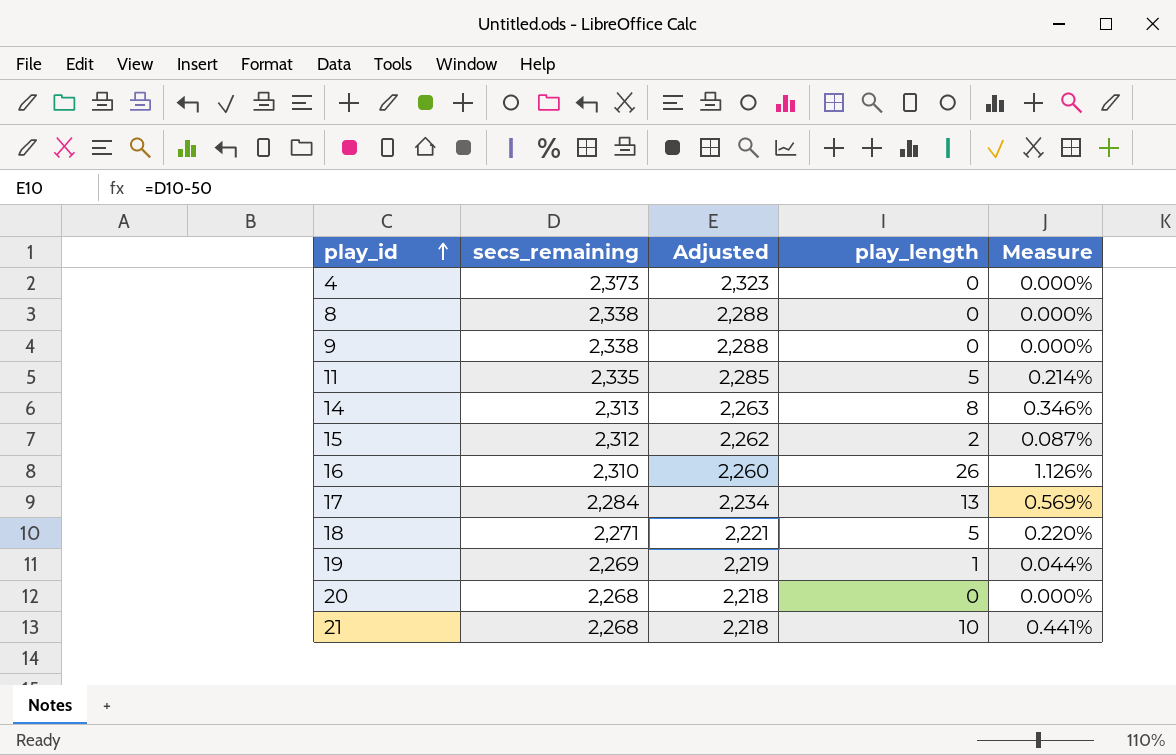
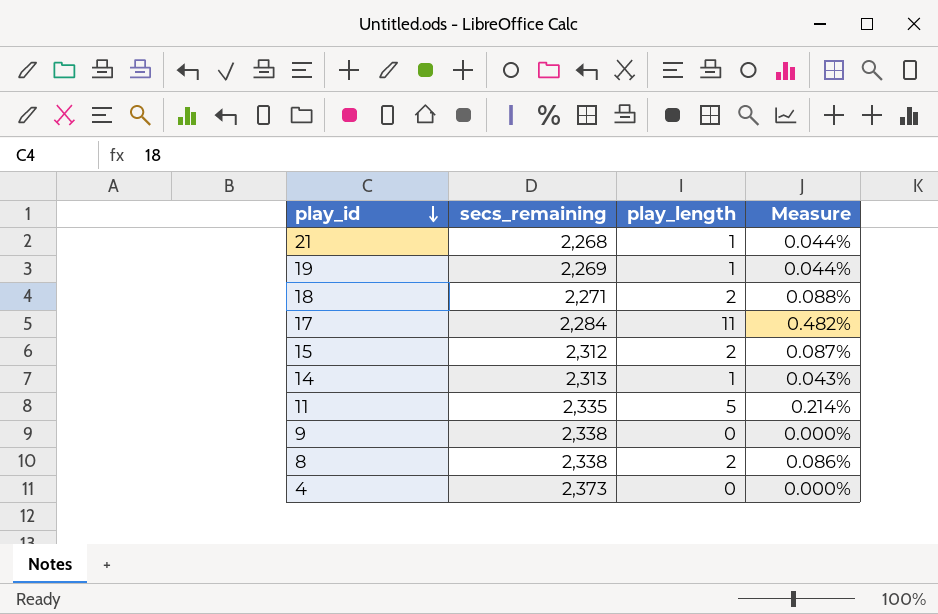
row order: play_id ascending -> play_id descending
column Adjusted | formula: [secs_remaining] - 50 -> none
row 16: 2,310 | 2,260 | 26 | 1.126% -> none
row 20: 2,268 | 2,218 | 0 | 0.000% -> none
21 | play_length: 10 -> 1
21 | Measure: 0.441% -> 0.044%
18 | play_length: 5 -> 2
18 | Measure: 0.220% -> 0.088%
17 | play_length: 13 -> 11
17 | Measure: 0.569% -> 0.482%
14 | play_length: 8 -> 1
14 | Measure: 0.346% -> 0.043%
8 | play_length: 0 -> 2
8 | Measure: 0.000% -> 0.086%

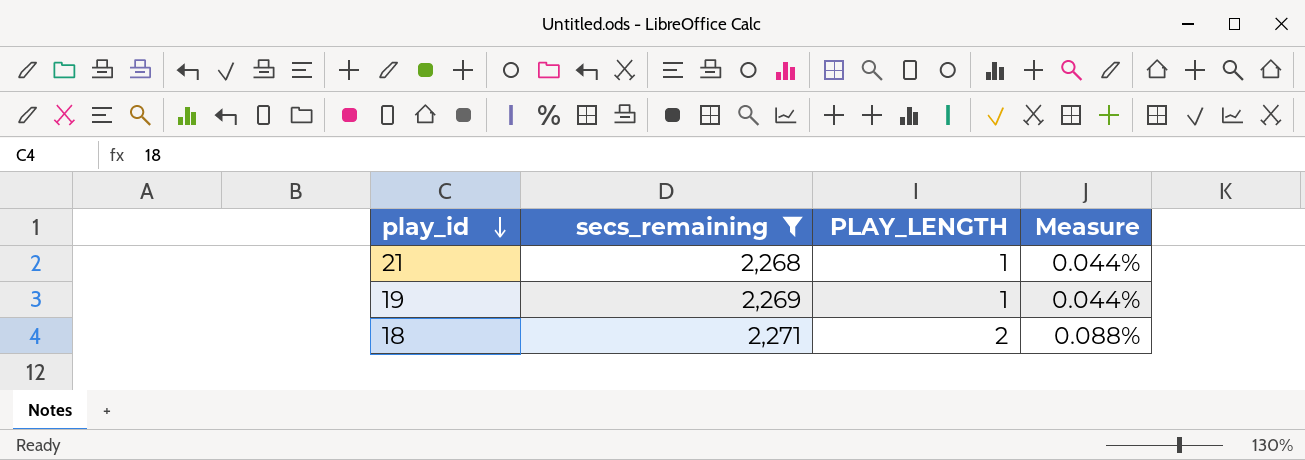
filter: none -> secs_remaining <= 2,271
column name: play_length -> PLAY_LENGTH

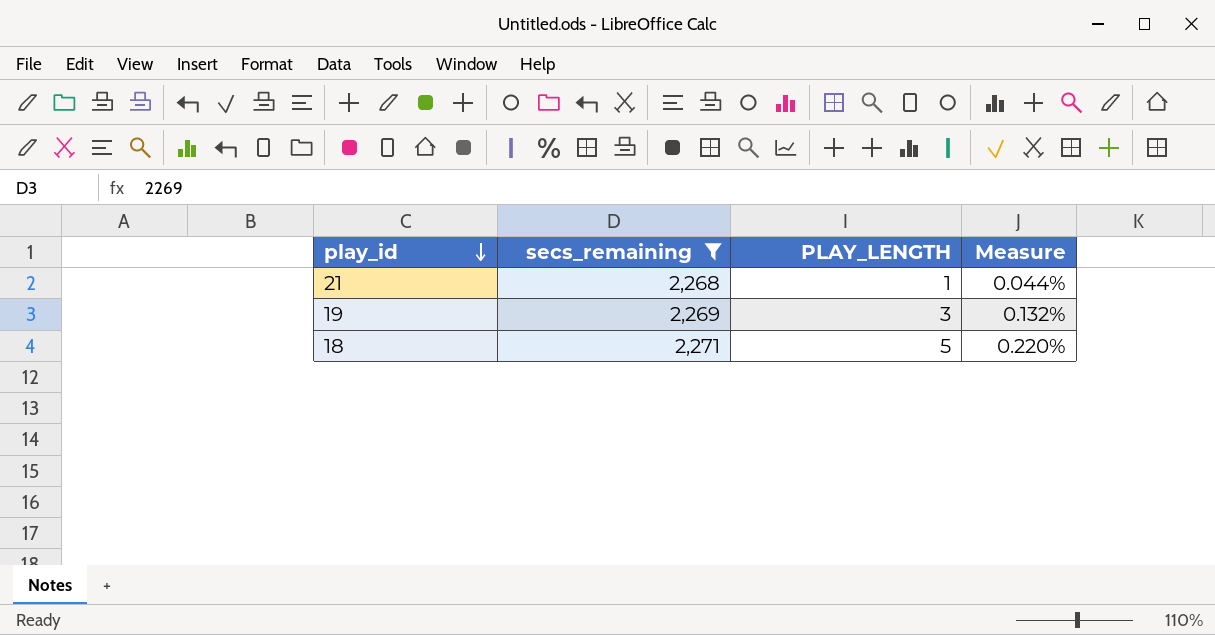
19 | PLAY_LENGTH: 1 -> 3
19 | Measure: 0.044% -> 0.132%
18 | PLAY_LENGTH: 2 -> 5
18 | Measure: 0.088% -> 0.220%

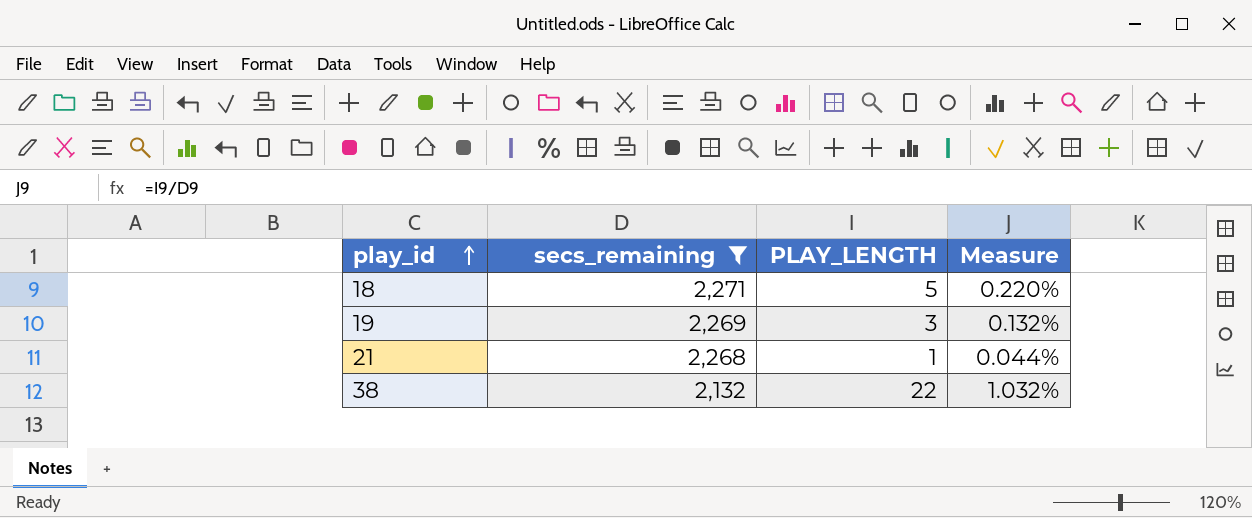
row order: play_id descending -> play_id ascending
row 38: none -> 2,132 | 22 | 1.032%

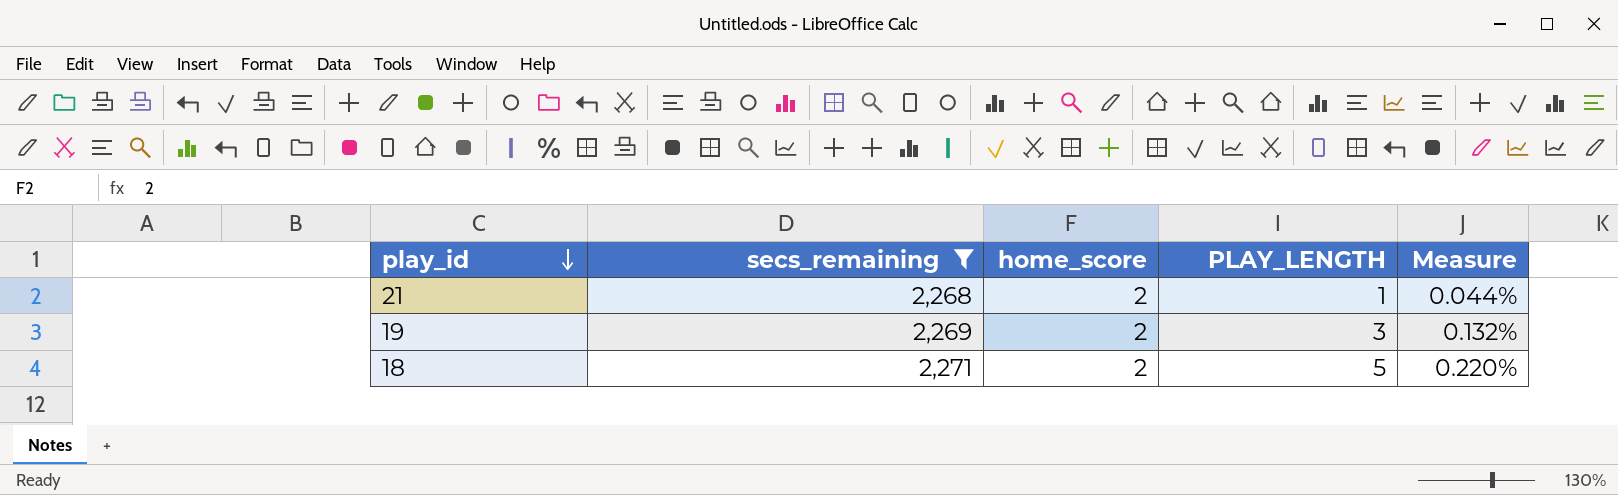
row order: play_id ascending -> play_id descending
column home_score | position: none -> 3
row 38: 2,132 | 22 | 1.032% -> none

